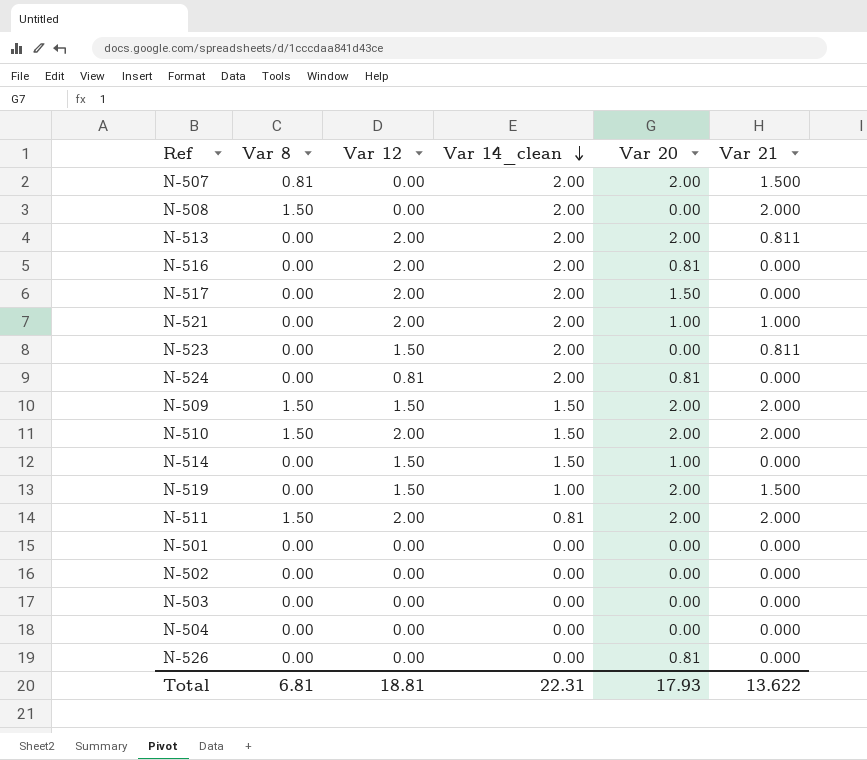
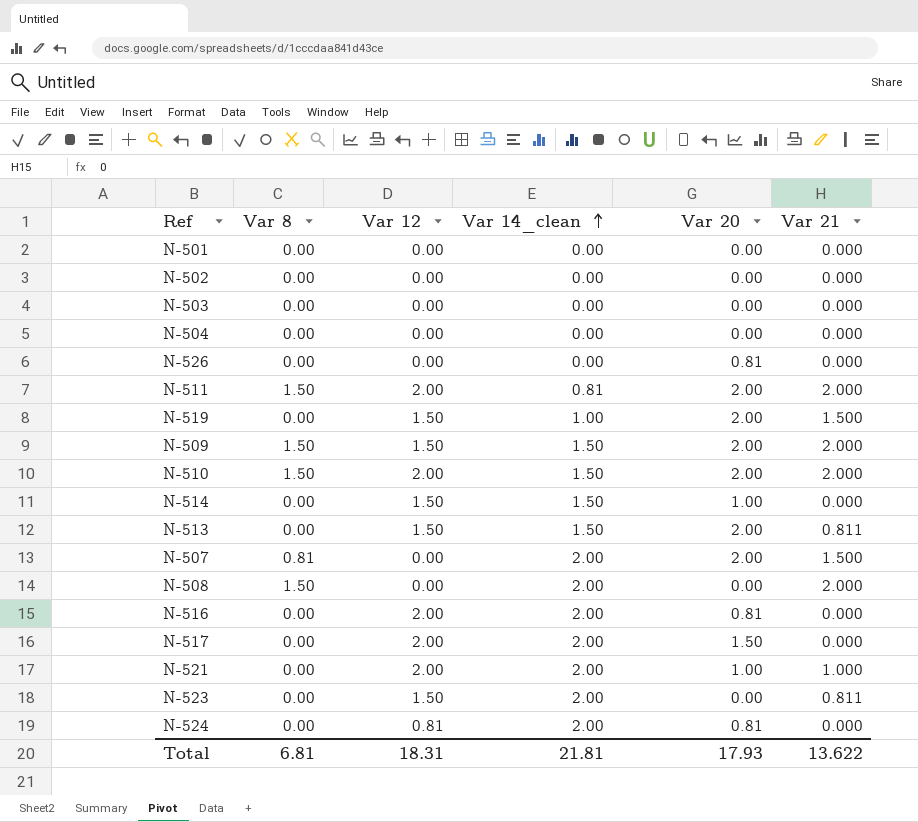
row order: Var 14_clean descending -> Var 14_clean ascending
N-513 | Var 12: 2.00 -> 1.50
N-513 | Var 14_clean: 2.00 -> 1.50
Total | Var 12: 18.81 -> 18.31
Total | Var 14_clean: 22.31 -> 21.81

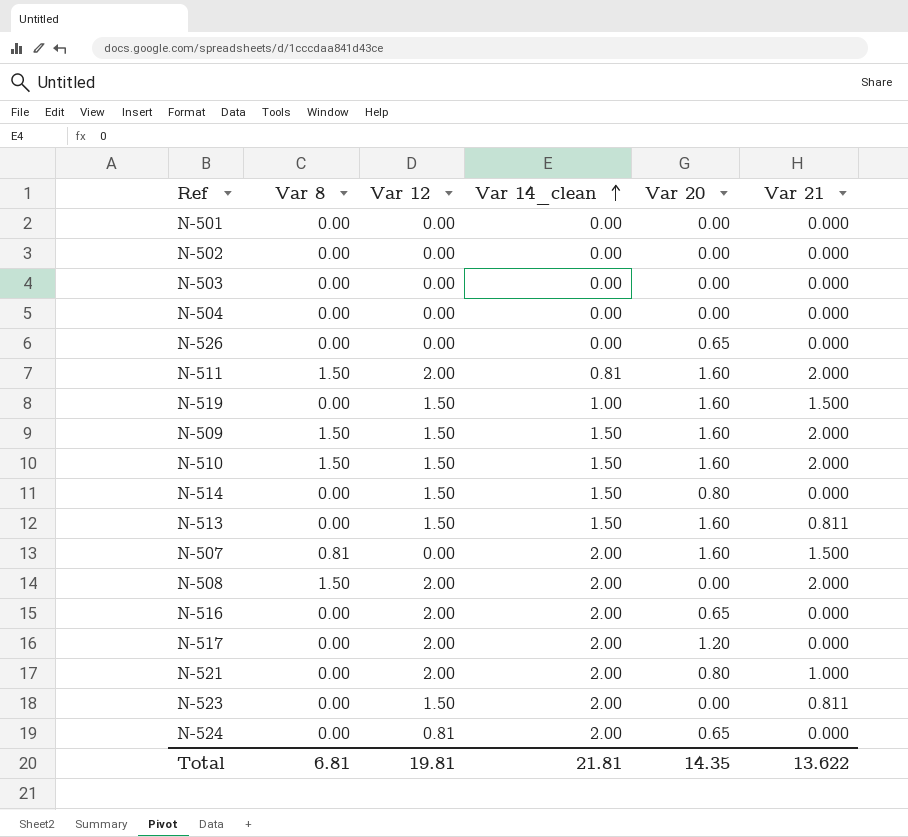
N-526 | Var 20: 0.81 -> 0.65
N-511 | Var 20: 2.00 -> 1.60
N-519 | Var 20: 2.00 -> 1.60
N-509 | Var 20: 2.00 -> 1.60
N-510 | Var 12: 2.00 -> 1.50
N-510 | Var 20: 2.00 -> 1.60
N-514 | Var 20: 1.00 -> 0.80
N-513 | Var 20: 2.00 -> 1.60
N-507 | Var 20: 2.00 -> 1.60
N-508 | Var 12: 0.00 -> 2.00
N-516 | Var 20: 0.81 -> 0.65
N-517 | Var 20: 1.50 -> 1.20
N-521 | Var 20: 1.00 -> 0.80
N-524 | Var 20: 0.81 -> 0.65
Total | Var 12: 18.31 -> 19.81
Total | Var 20: 17.93 -> 14.35

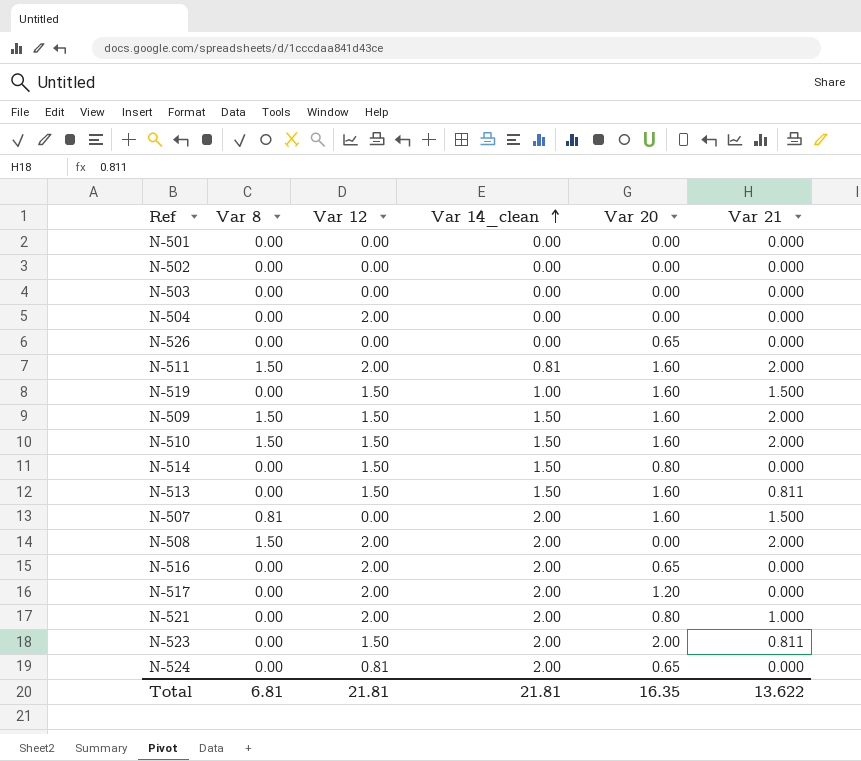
N-504 | Var 12: 0.00 -> 2.00
N-523 | Var 20: 0.00 -> 2.00
Total | Var 12: 19.81 -> 21.81
Total | Var 20: 14.35 -> 16.35

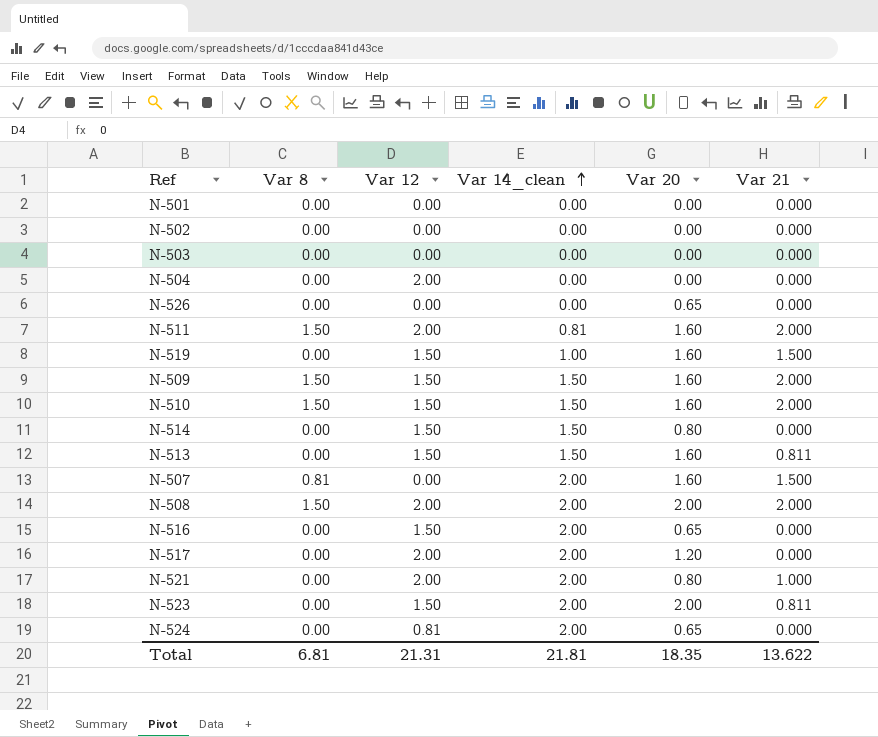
N-508 | Var 20: 0.00 -> 2.00
N-516 | Var 12: 2.00 -> 1.50
Total | Var 12: 21.81 -> 21.31
Total | Var 20: 16.35 -> 18.35

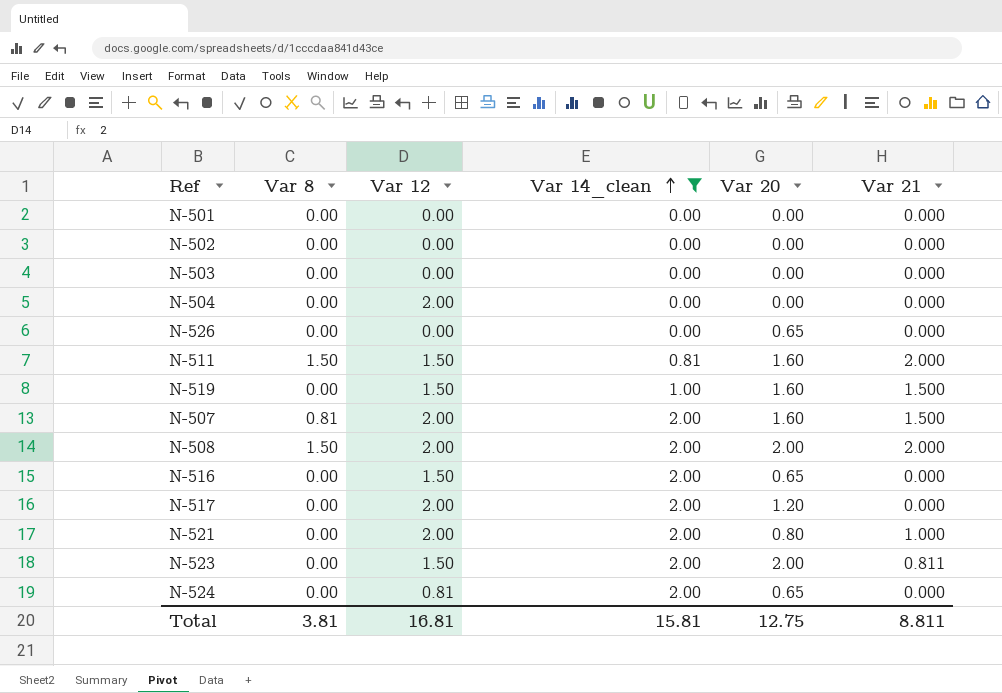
filter: none -> Var 14_clean != 1.50
N-511 | Var 12: 2.00 -> 1.50
N-507 | Var 12: 0.00 -> 2.00
Total | Var 8: 6.81 -> 3.81
Total | Var 12: 21.31 -> 16.81
Total | Var 14_clean: 21.81 -> 15.81
Total | Var 20: 18.35 -> 12.75
Total | Var 21: 13.622 -> 8.811

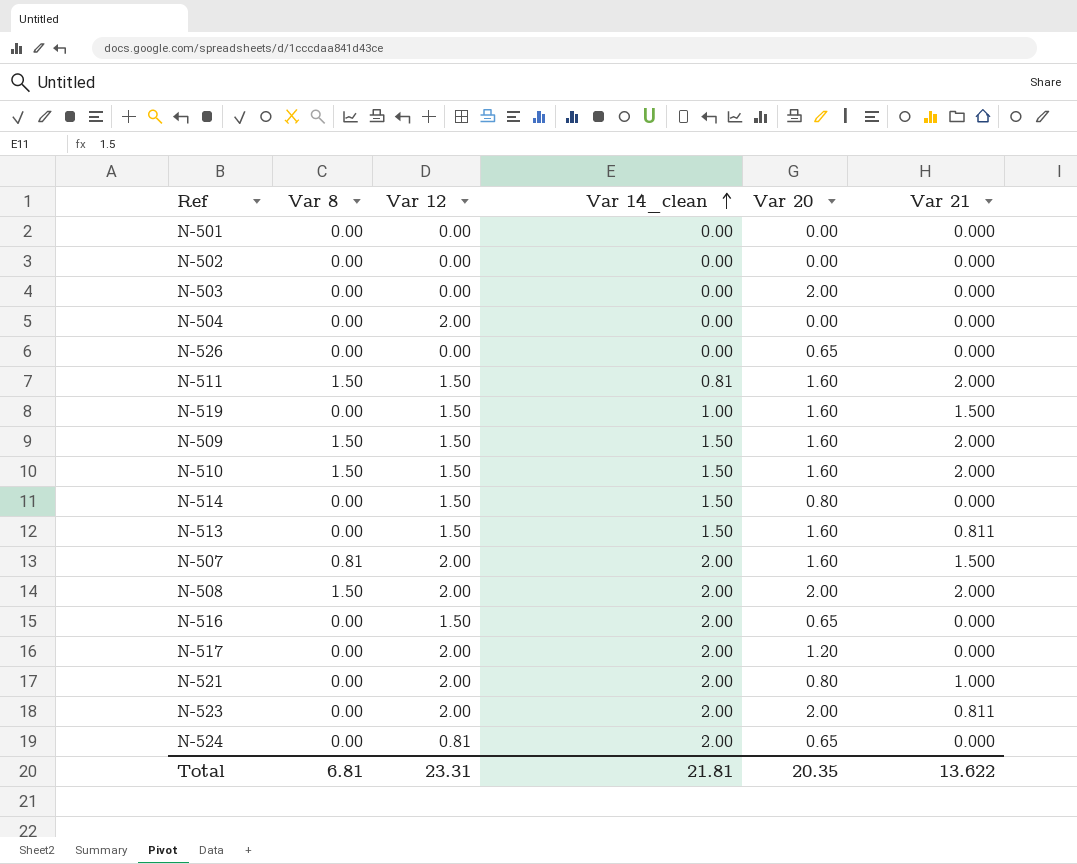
filter: Var 14_clean != 1.50 -> none
N-503 | Var 20: 0.00 -> 2.00
N-523 | Var 12: 1.50 -> 2.00
Total | Var 8: 3.81 -> 6.81
Total | Var 12: 16.81 -> 23.31
Total | Var 14_clean: 15.81 -> 21.81
Total | Var 20: 12.75 -> 20.35
Total | Var 21: 8.811 -> 13.622

